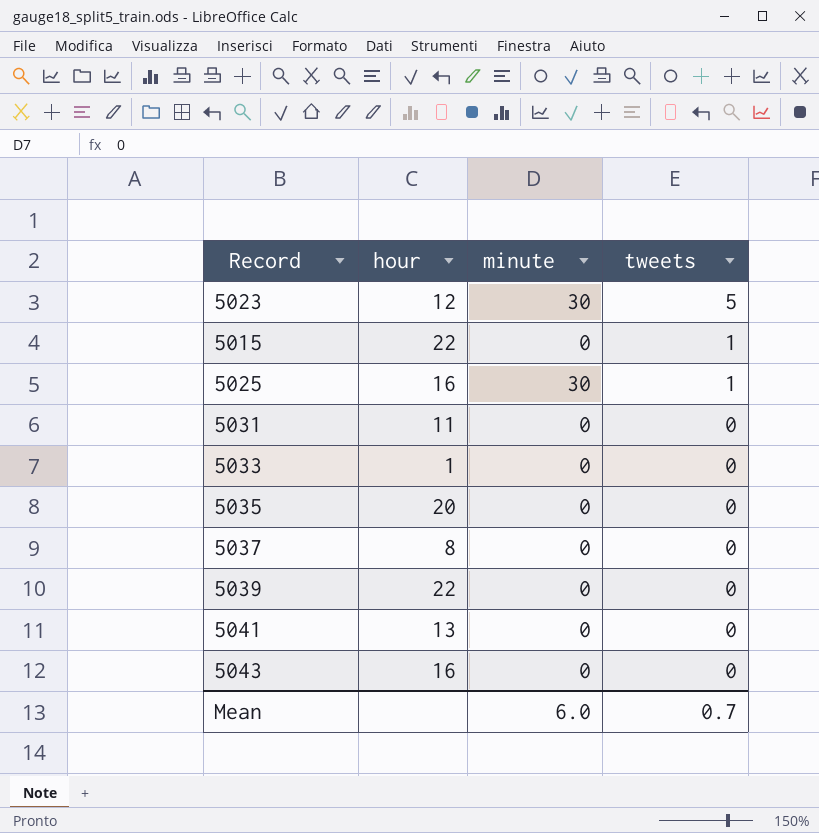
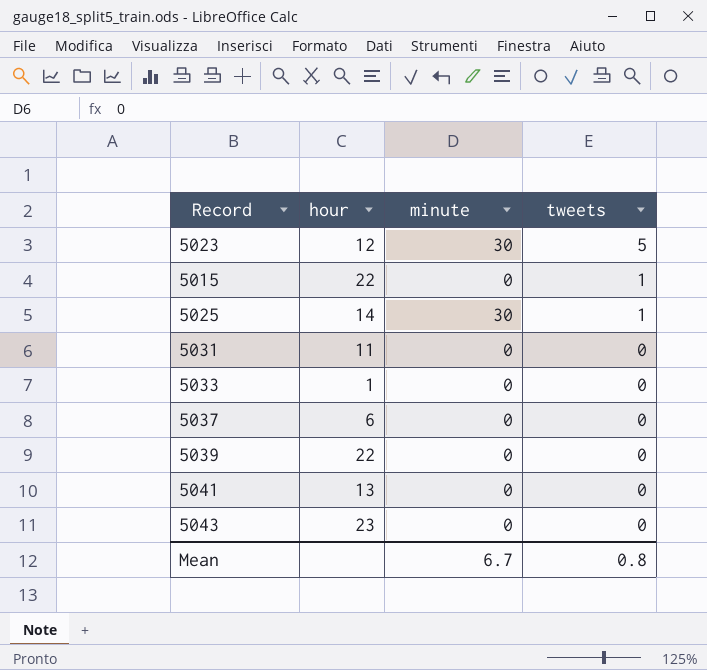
row 5035: 20 | 0 | 0 -> none
5025 | hour: 16 -> 14
5037 | hour: 8 -> 6
5043 | hour: 16 -> 23
Mean | minute: 6.0 -> 6.7
Mean | tweets: 0.7 -> 0.8

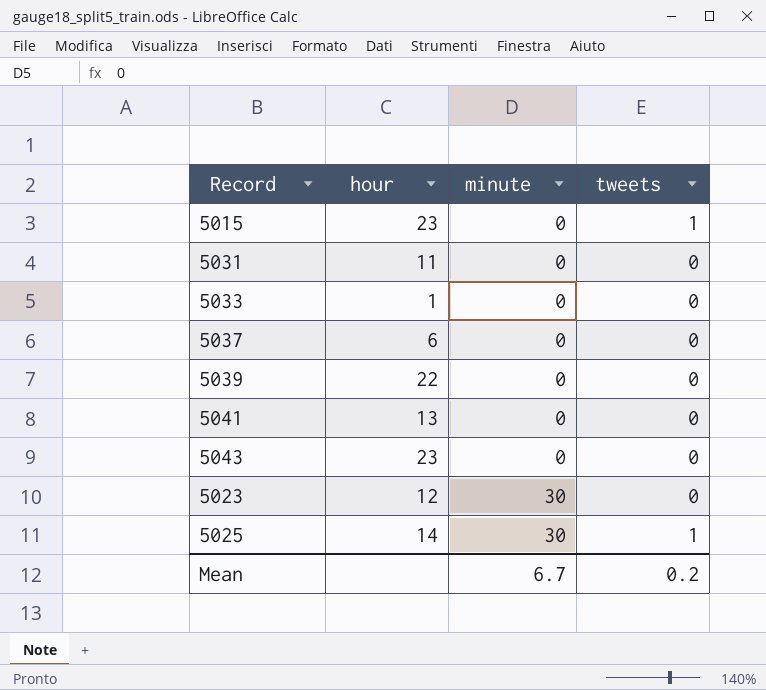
row order: tweets descending -> minute ascending
5015 | hour: 22 -> 23
5023 | tweets: 5 -> 0
Mean | tweets: 0.8 -> 0.2

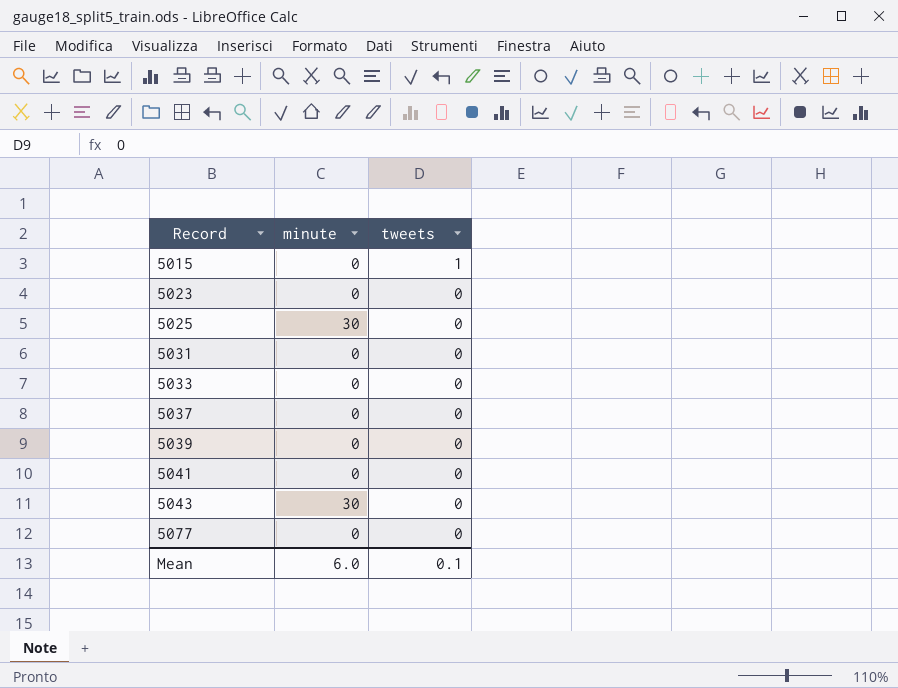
row order: minute ascending -> Record ascending
column hour | position: 2 -> none
5023 | minute: 30 -> 0
5025 | tweets: 1 -> 0
5043 | minute: 0 -> 30
row 5077: none -> 0 | 0
Mean | minute: 6.7 -> 6.0
Mean | tweets: 0.2 -> 0.1

